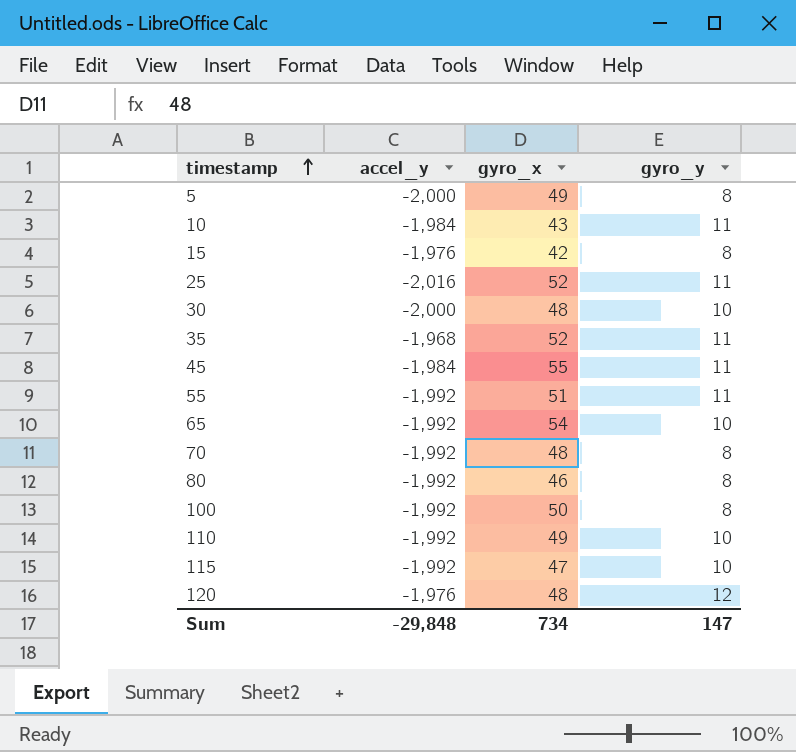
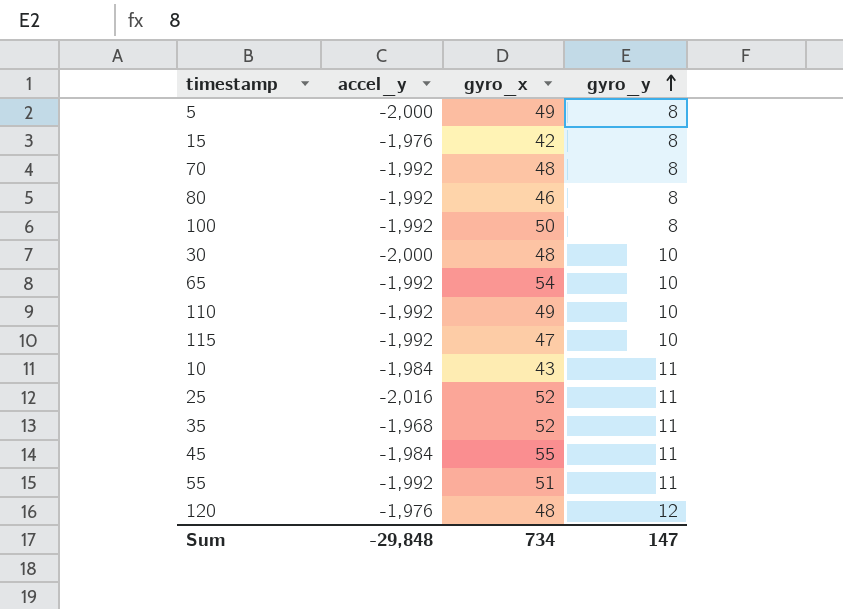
row order: timestamp ascending -> gyro_y ascending

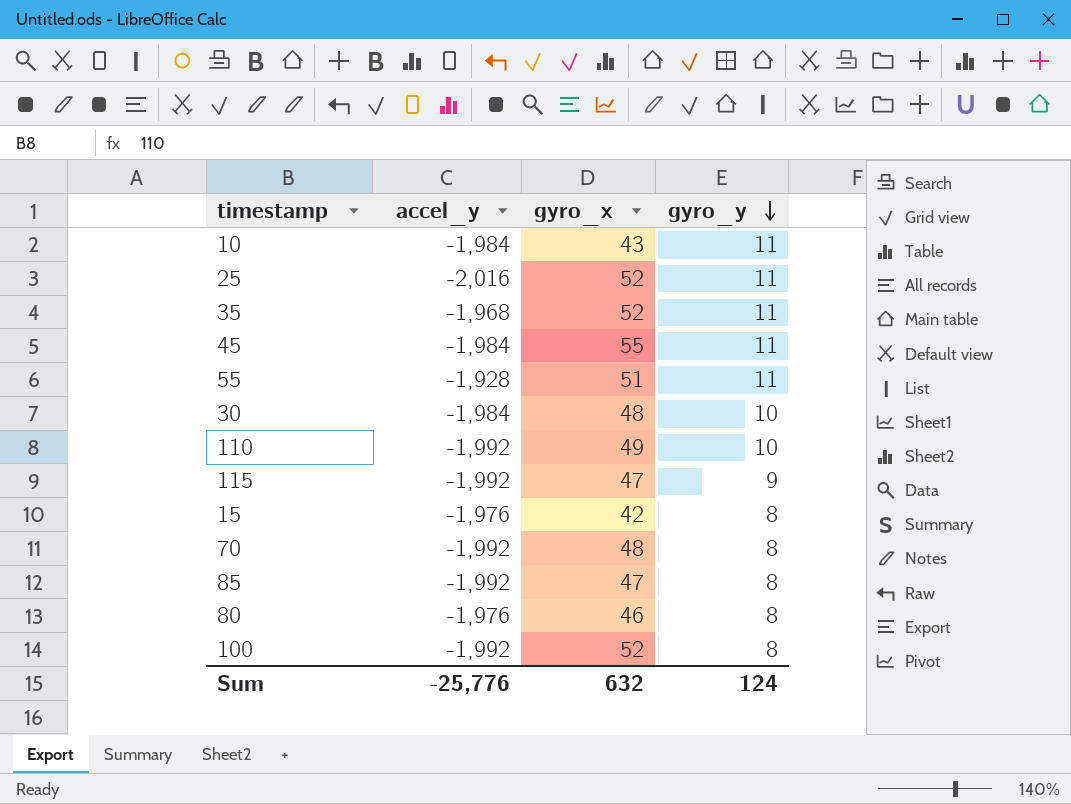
row order: gyro_y ascending -> gyro_y descending
row 5: -2,000 | 49 | 8 -> none
row 65: -1,992 | 54 | 10 -> none
row 120: -1,976 | 48 | 12 -> none
55 | accel_y: -1,992 -> -1,928
30 | accel_y: -2,000 -> -1,984
115 | gyro_y: 10 -> 9
row 85: none -> -1,992 | 47 | 8
80 | accel_y: -1,992 -> -1,976
100 | gyro_x: 50 -> 52
Sum | accel_y: -29,848 -> -25,776
Sum | gyro_x: 734 -> 632
Sum | gyro_y: 147 -> 124

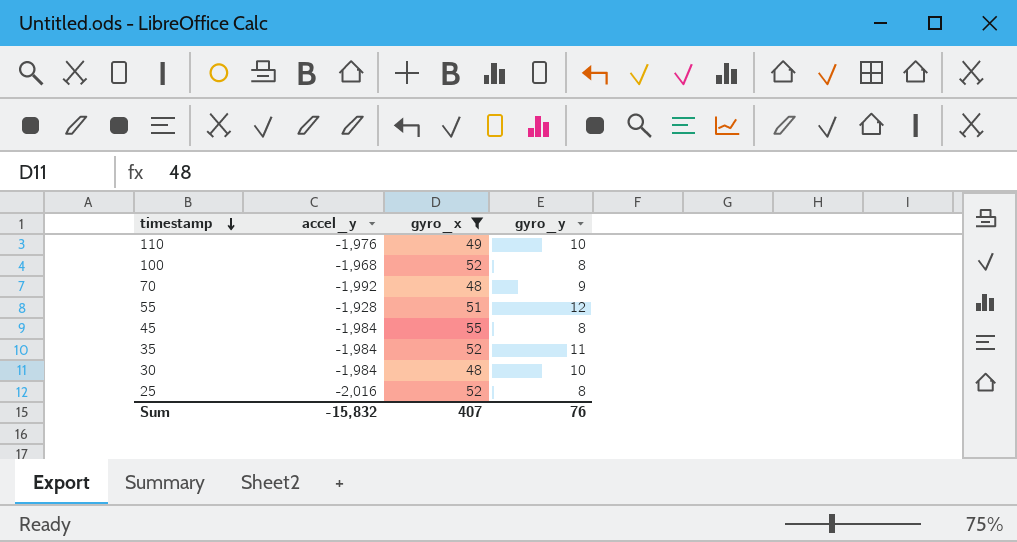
filter: none -> gyro_x >= 48
row order: gyro_y descending -> timestamp descending
110 | accel_y: -1,992 -> -1,976
100 | accel_y: -1,992 -> -1,968
70 | gyro_y: 8 -> 9
55 | gyro_y: 11 -> 12
45 | gyro_y: 11 -> 8
35 | accel_y: -1,968 -> -1,984
25 | gyro_y: 11 -> 8
Sum | accel_y: -25,776 -> -15,832
Sum | gyro_x: 632 -> 407
Sum | gyro_y: 124 -> 76

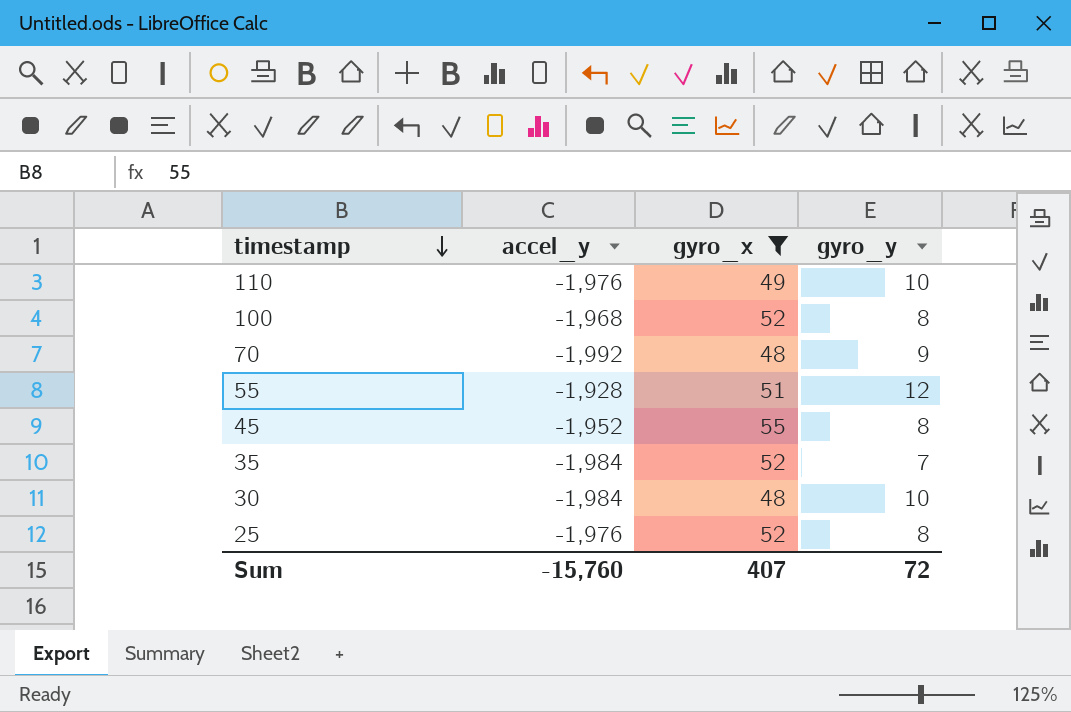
45 | accel_y: -1,984 -> -1,952
35 | gyro_y: 11 -> 7
25 | accel_y: -2,016 -> -1,976
Sum | accel_y: -15,832 -> -15,760
Sum | gyro_y: 76 -> 72

